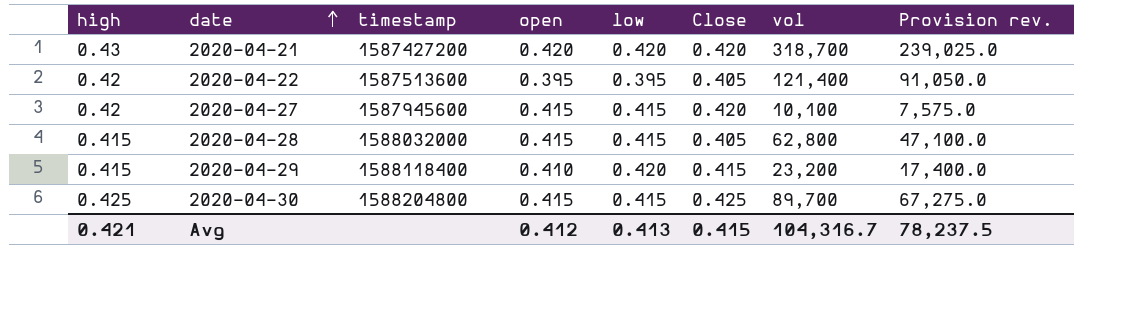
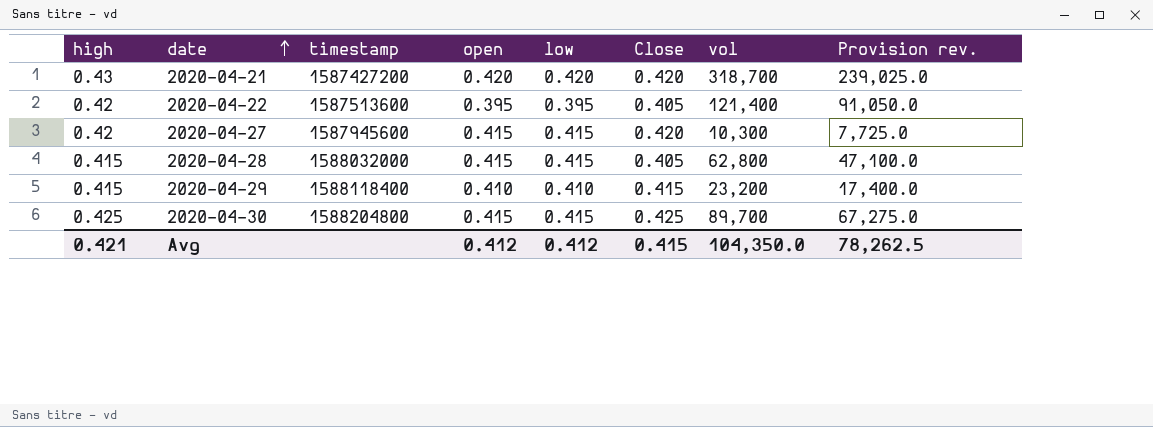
2020-04-27 | vol: 10,100 -> 10,300
2020-04-27 | Provision rev.: 7,575.0 -> 7,725.0
2020-04-29 | low: 0.420 -> 0.410
Avg | low: 0.413 -> 0.412
Avg | vol: 104,316.7 -> 104,350.0
Avg | Provision rev.: 78,237.5 -> 78,262.5

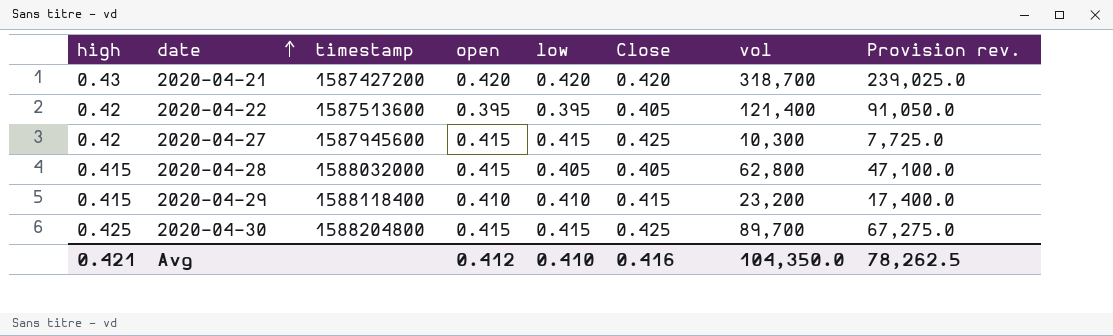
2020-04-27 | Close: 0.420 -> 0.425
2020-04-28 | low: 0.415 -> 0.405
Avg | low: 0.412 -> 0.410
Avg | Close: 0.415 -> 0.416

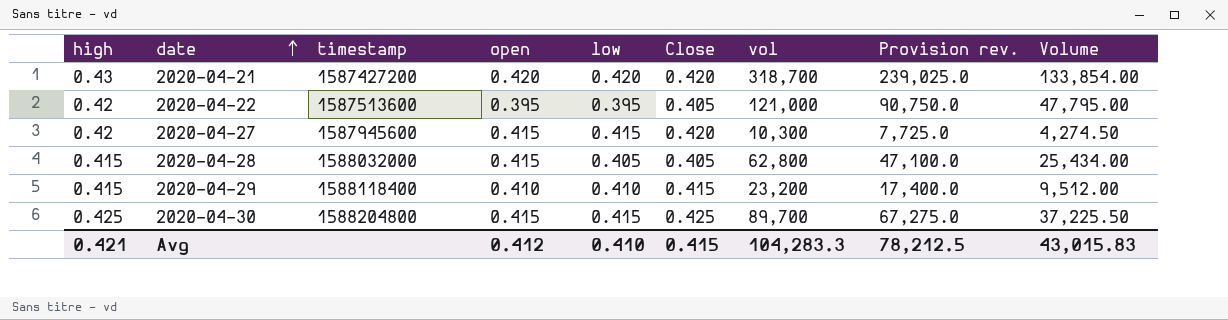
column Volume | formula: none -> [low] * [vol]
2020-04-22 | vol: 121,400 -> 121,000
2020-04-22 | Provision rev.: 91,050.0 -> 90,750.0
2020-04-27 | Close: 0.425 -> 0.420
Avg | Close: 0.416 -> 0.415
Avg | vol: 104,350.0 -> 104,283.3
Avg | Provision rev.: 78,262.5 -> 78,212.5

